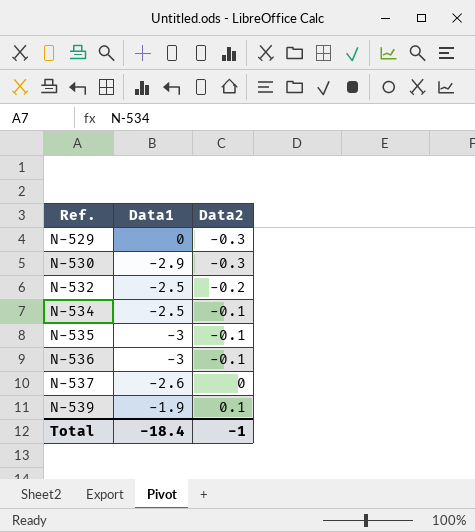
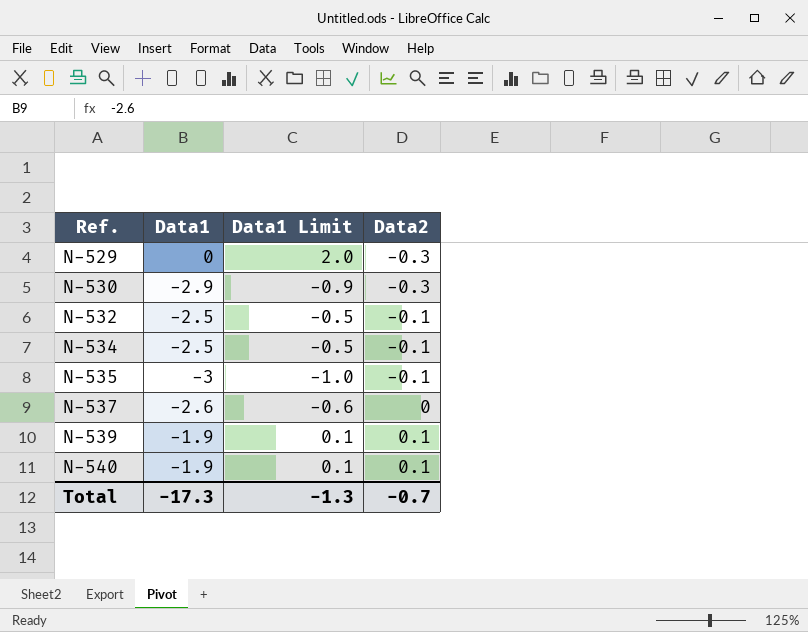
column Data1 Limit | formula: none -> [Data1] + 2
row N-536: -3 | -0.1 -> none
N-532 | Data2: -0.2 -> -0.1
row N-540: none -> -1.9 | 0.1 | 0.1
Total | Data1: -18.4 -> -17.3
Total | Data2: -1 -> -0.7

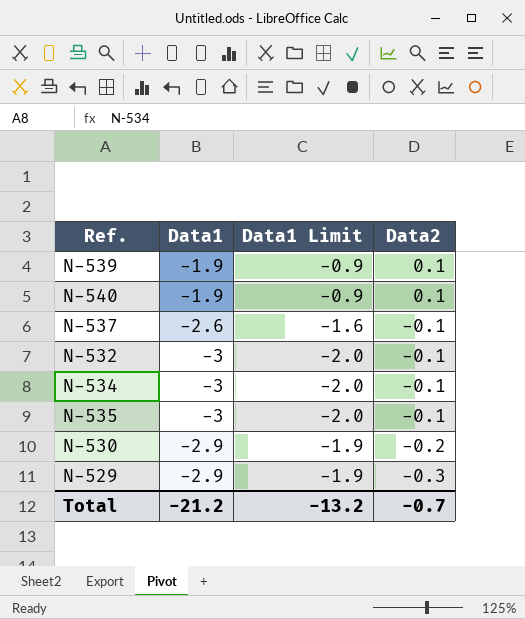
row order: Ref. ascending -> Data2 descending
column Data1 Limit | formula: [Data1] + 2 -> [Data1] + 1
N-537 | Data2: 0 -> -0.1
N-532 | Data1: -2.5 -> -3
N-534 | Data1: -2.5 -> -3
N-530 | Data2: -0.3 -> -0.2
N-529 | Data1: 0 -> -2.9
Total | Data1: -17.3 -> -21.2
Total | Data1 Limit: -1.3 -> -13.2

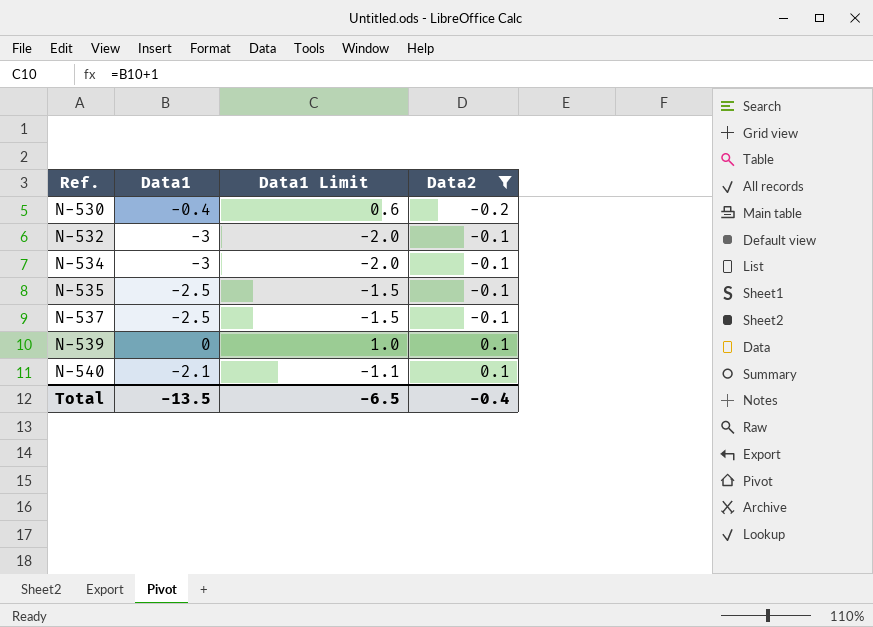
filter: none -> Data2 != -0.3
row order: Data2 descending -> Ref. ascending
N-530 | Data1: -2.9 -> -0.4
N-530 | Data1 Limit: -1.9 -> 0.6
N-535 | Data1: -3 -> -2.5
N-535 | Data1 Limit: -2.0 -> -1.5
N-537 | Data1: -2.6 -> -2.5
N-537 | Data1 Limit: -1.6 -> -1.5
N-539 | Data1: -1.9 -> 0
N-539 | Data1 Limit: -0.9 -> 1.0
N-540 | Data1: -1.9 -> -2.1
N-540 | Data1 Limit: -0.9 -> -1.1
Total | Data1: -21.2 -> -13.5
Total | Data1 Limit: -13.2 -> -6.5
Total | Data2: -0.7 -> -0.4

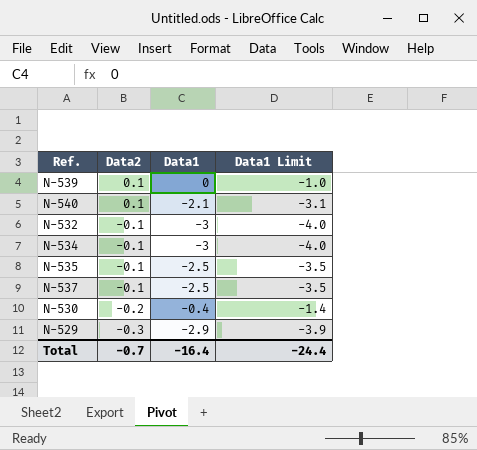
filter: Data2 != -0.3 -> none
row order: Ref. ascending -> Data2 descending
column Data2 | position: 4 -> 2
column Data1 Limit | formula: [Data1] + 1 -> [Data1] - 1
Total | Data2: -0.4 -> -0.7
Total | Data1: -13.5 -> -16.4
Total | Data1 Limit: -6.5 -> -24.4

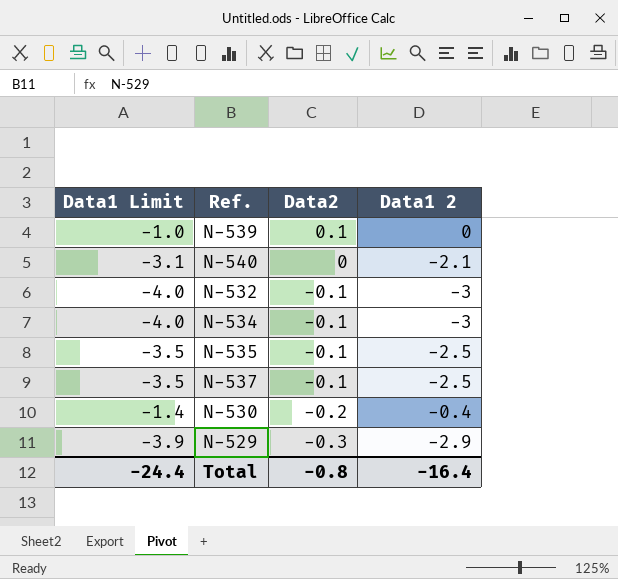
column Data1 Limit | position: 4 -> 1
column name: Data1 -> Data1 2
N-540 | Data2: 0.1 -> 0
Total | Data2: -0.7 -> -0.8

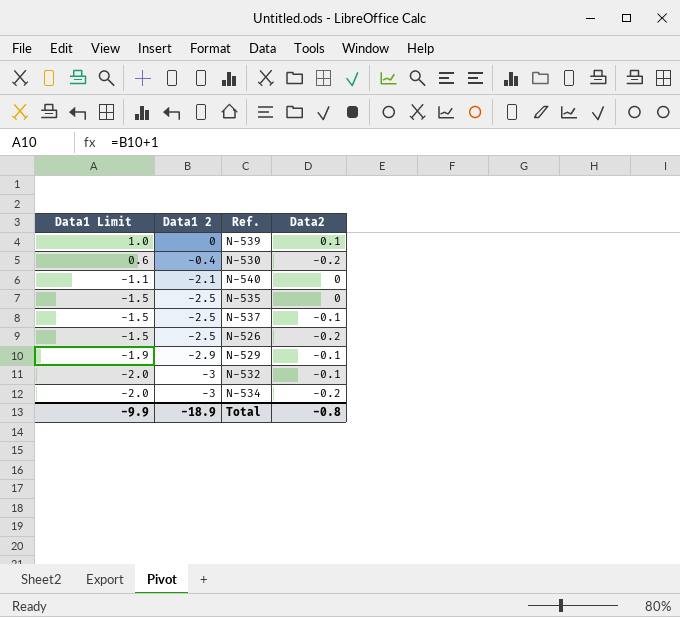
row order: Data2 descending -> Data1 Limit descending
column Data1 Limit | formula: [Data1 2] - 1 -> [Data1 2] + 1
column Data1 2 | position: 4 -> 2
N-535 | Data2: -0.1 -> 0
row N-526: none -> -1.5 | -2.5 | -0.2
N-529 | Data2: -0.3 -> -0.1
N-534 | Data2: -0.1 -> -0.2
Total | Data1 Limit: -24.4 -> -9.9
Total | Data1 2: -16.4 -> -18.9

